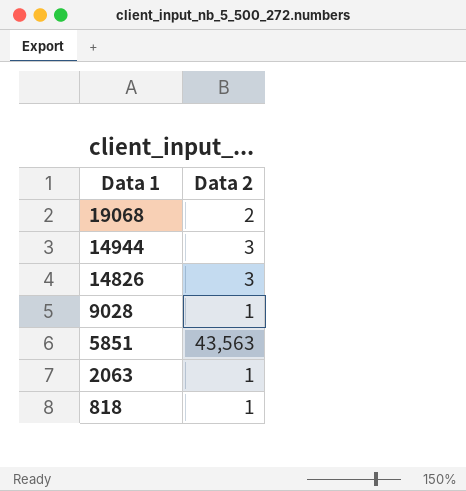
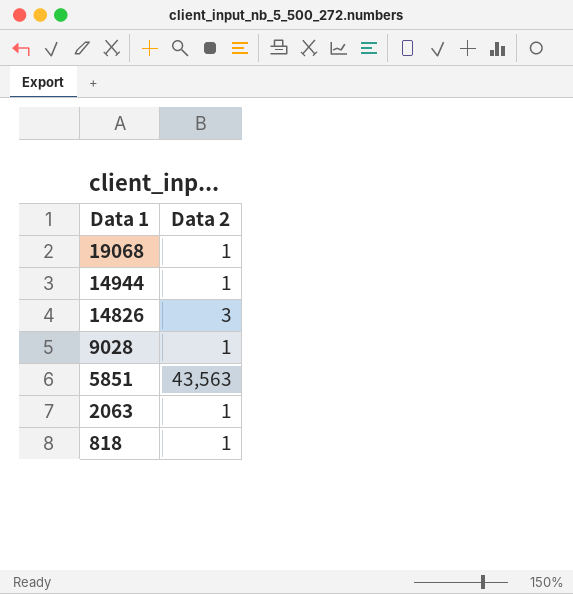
19068 | Data 2: 2 -> 1
14944 | Data 2: 3 -> 1

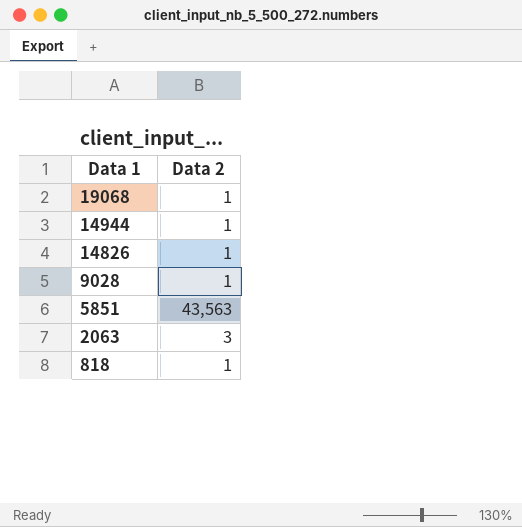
14826 | Data 2: 3 -> 1
2063 | Data 2: 1 -> 3

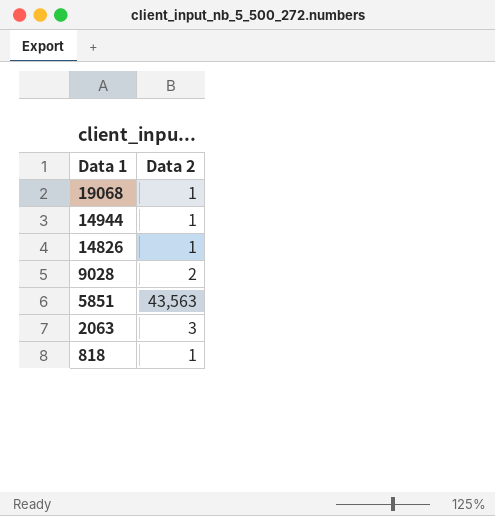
9028 | Data 2: 1 -> 2

